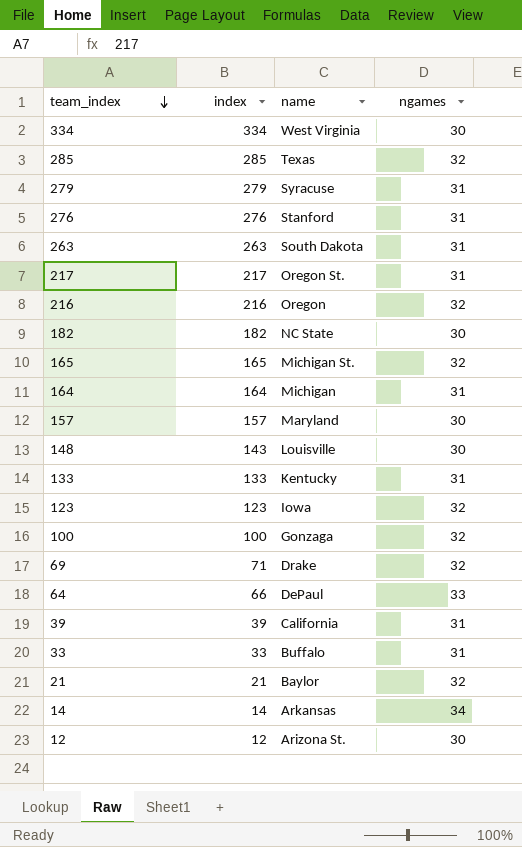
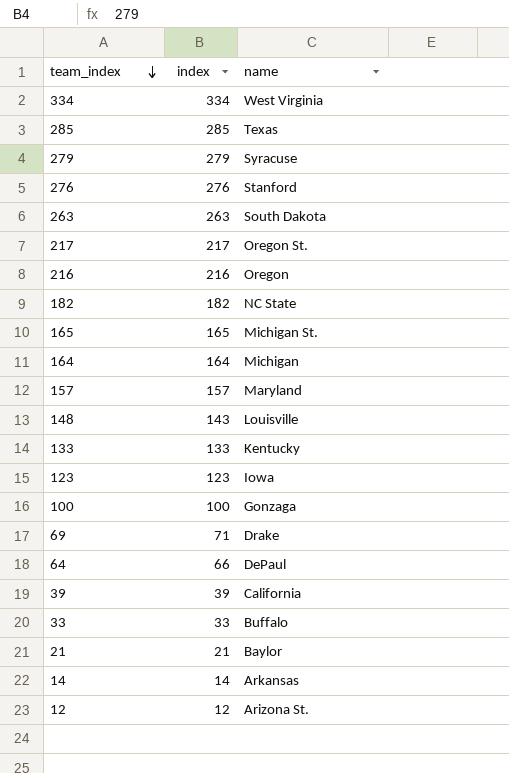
column ngames | position: 4 -> none

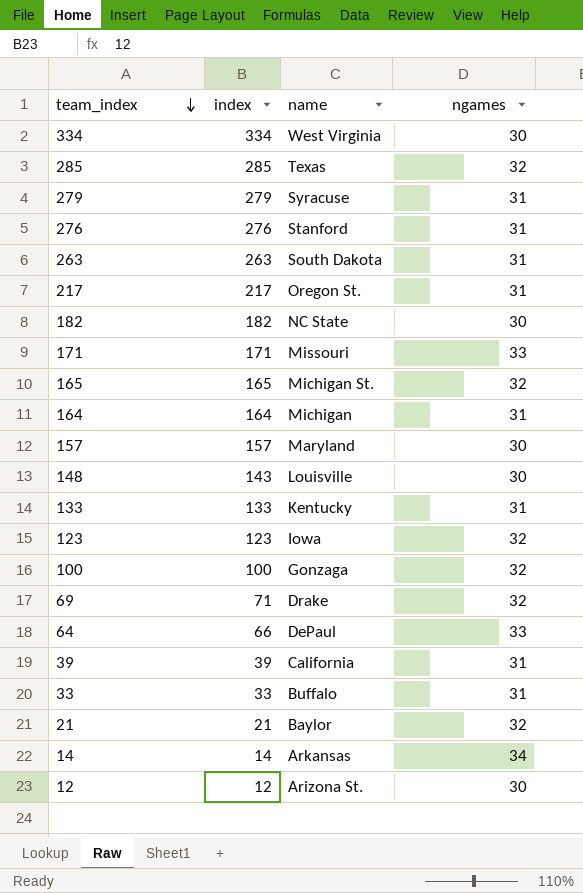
column ngames | position: none -> 4
row 216: 216 | Oregon -> none
row 171: none -> 171 | Missouri | 33

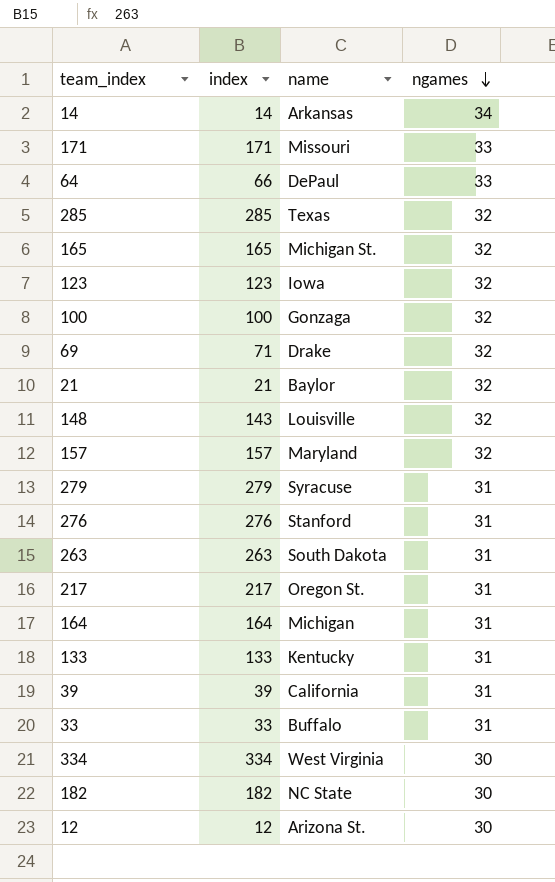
row order: team_index descending -> ngames descending
148 | ngames: 30 -> 32
157 | ngames: 30 -> 32

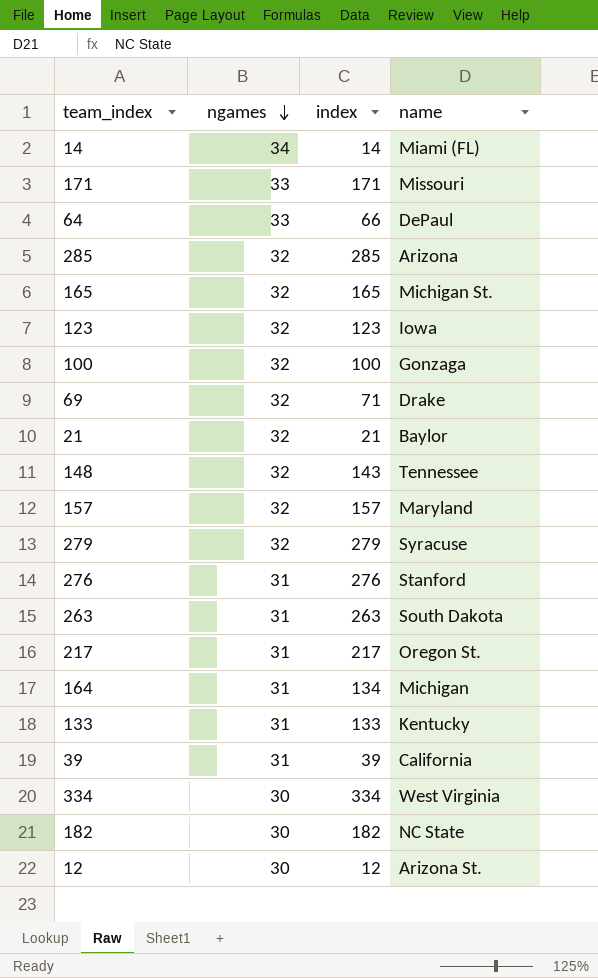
column ngames | position: 4 -> 2
row 33: 33 | Buffalo | 31 -> none
14 | name: Arkansas -> Miami (FL)
285 | name: Texas -> Arizona
148 | name: Louisville -> Tennessee
279 | ngames: 31 -> 32
164 | index: 164 -> 134

